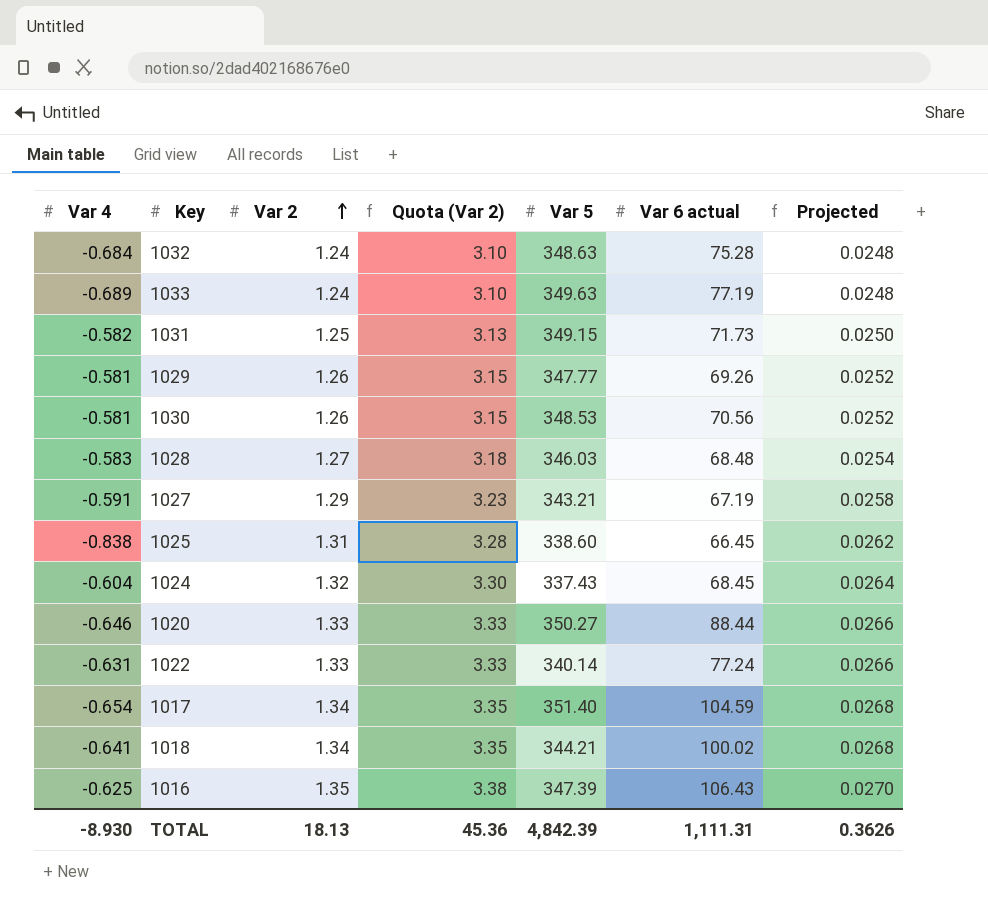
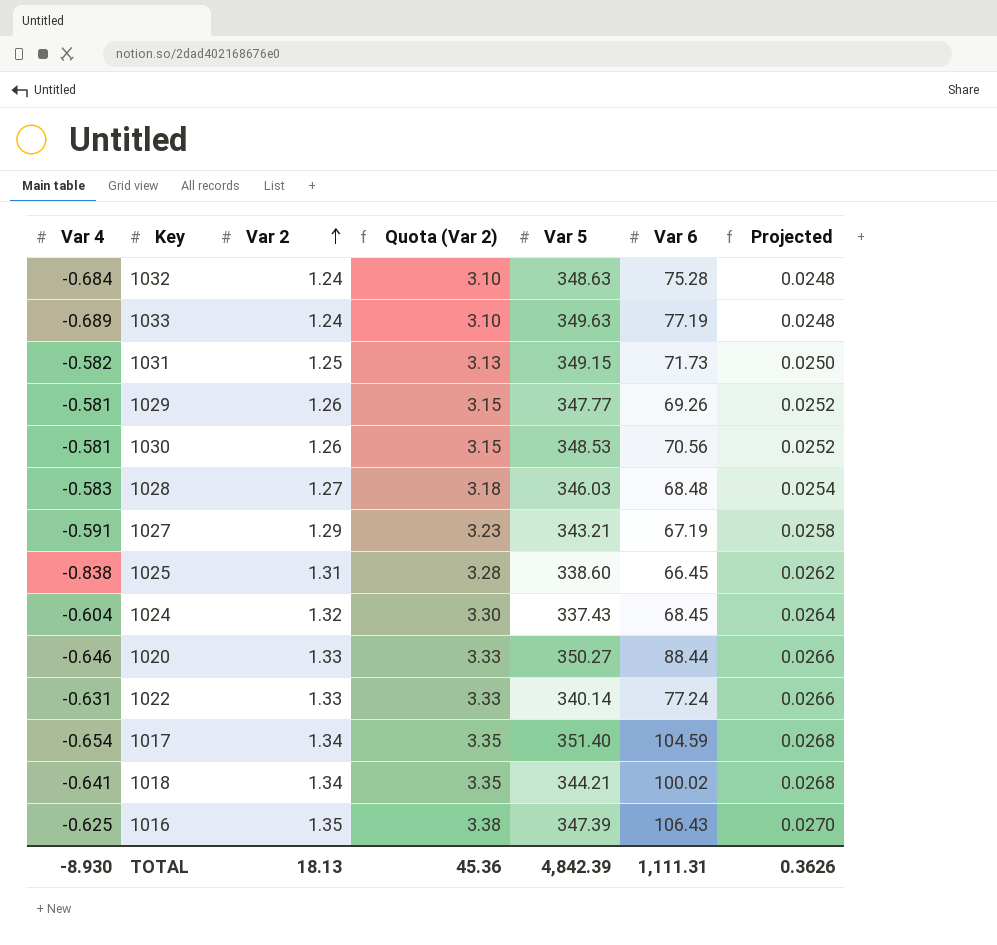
column name: Var 6 actual -> Var 6

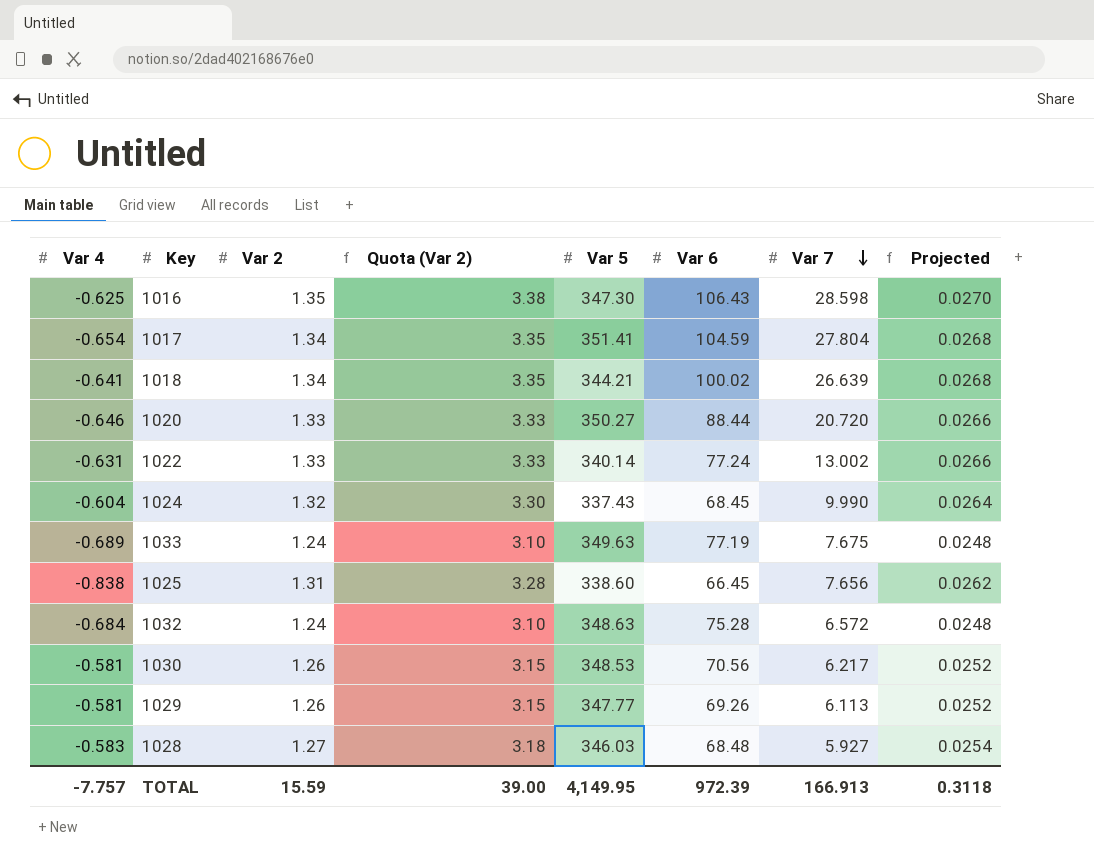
row order: Var 2 ascending -> Var 7 descending
column Var 7 | position: none -> 7
row 1031: -0.582 | 1.25 | 3.13 | 349.15 | 71.73 | 0.0250 -> none
row 1027: -0.591 | 1.29 | 3.23 | 343.21 | 67.19 | 0.0258 -> none
1016 | Var 5: 347.39 -> 347.30
1017 | Var 5: 351.40 -> 351.41
TOTAL | Var 4: -8.930 -> -7.757
TOTAL | Var 2: 18.13 -> 15.59
TOTAL | Quota (Var 2): 45.36 -> 39.00
TOTAL | Var 5: 4,842.39 -> 4,149.95
TOTAL | Var 6: 1,111.31 -> 972.39
TOTAL | Projected: 0.3626 -> 0.3118

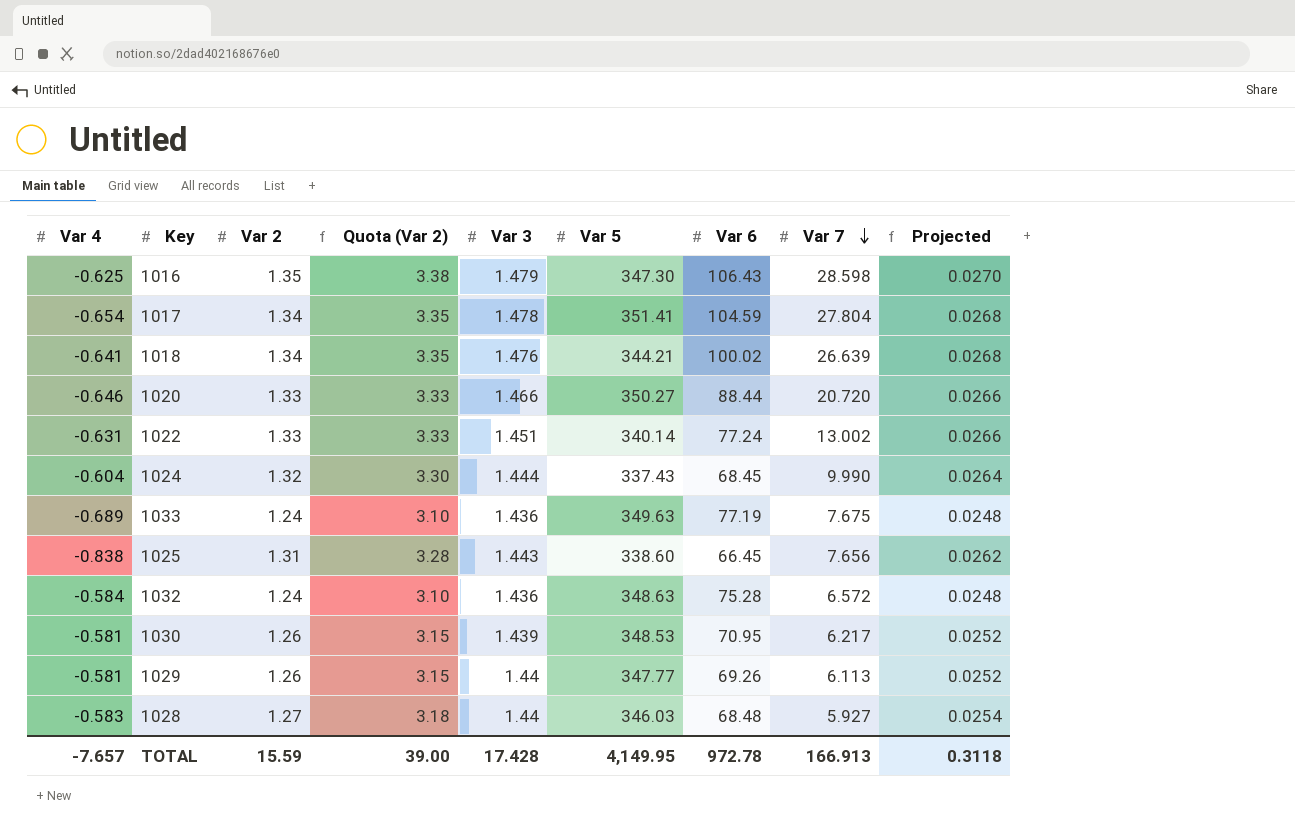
column Var 3 | position: none -> 5
1032 | Var 4: -0.684 -> -0.584
1030 | Var 6: 70.56 -> 70.95
TOTAL | Var 4: -7.757 -> -7.657
TOTAL | Var 6: 972.39 -> 972.78

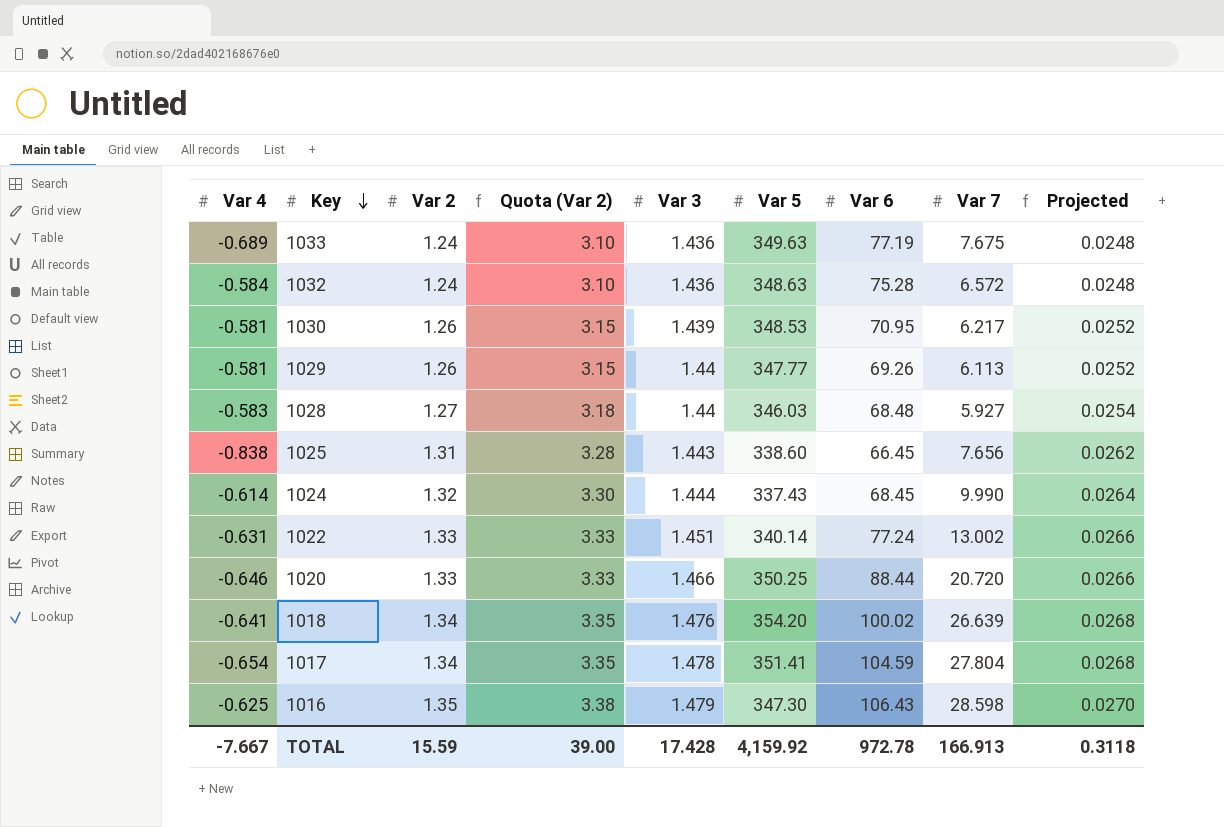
row order: Var 7 descending -> Key descending
1024 | Var 4: -0.604 -> -0.614
1020 | Var 5: 350.27 -> 350.25
1018 | Var 5: 344.21 -> 354.20
TOTAL | Var 4: -7.657 -> -7.667
TOTAL | Var 5: 4,149.95 -> 4,159.92

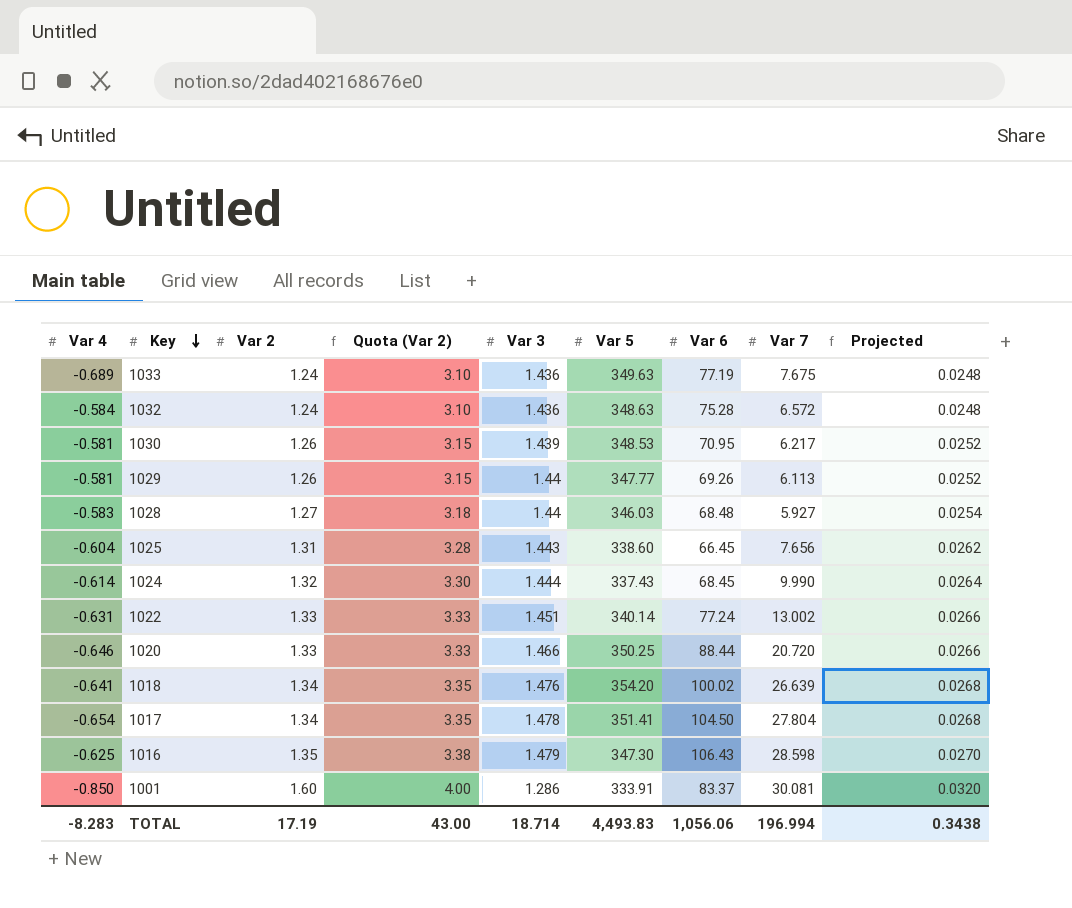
1025 | Var 4: -0.838 -> -0.604
1017 | Var 6: 104.59 -> 104.50
row 1001: none -> -0.850 | 1.60 | 4.00 | 1.286 | 333.91 | 83.37 | 30.081 | 0.0320
TOTAL | Var 4: -7.667 -> -8.283
TOTAL | Var 2: 15.59 -> 17.19
TOTAL | Quota (Var 2): 39.00 -> 43.00
TOTAL | Var 3: 17.428 -> 18.714
TOTAL | Var 5: 4,159.92 -> 4,493.83
TOTAL | Var 6: 972.78 -> 1,056.06
TOTAL | Var 7: 166.913 -> 196.994
TOTAL | Projected: 0.3118 -> 0.3438

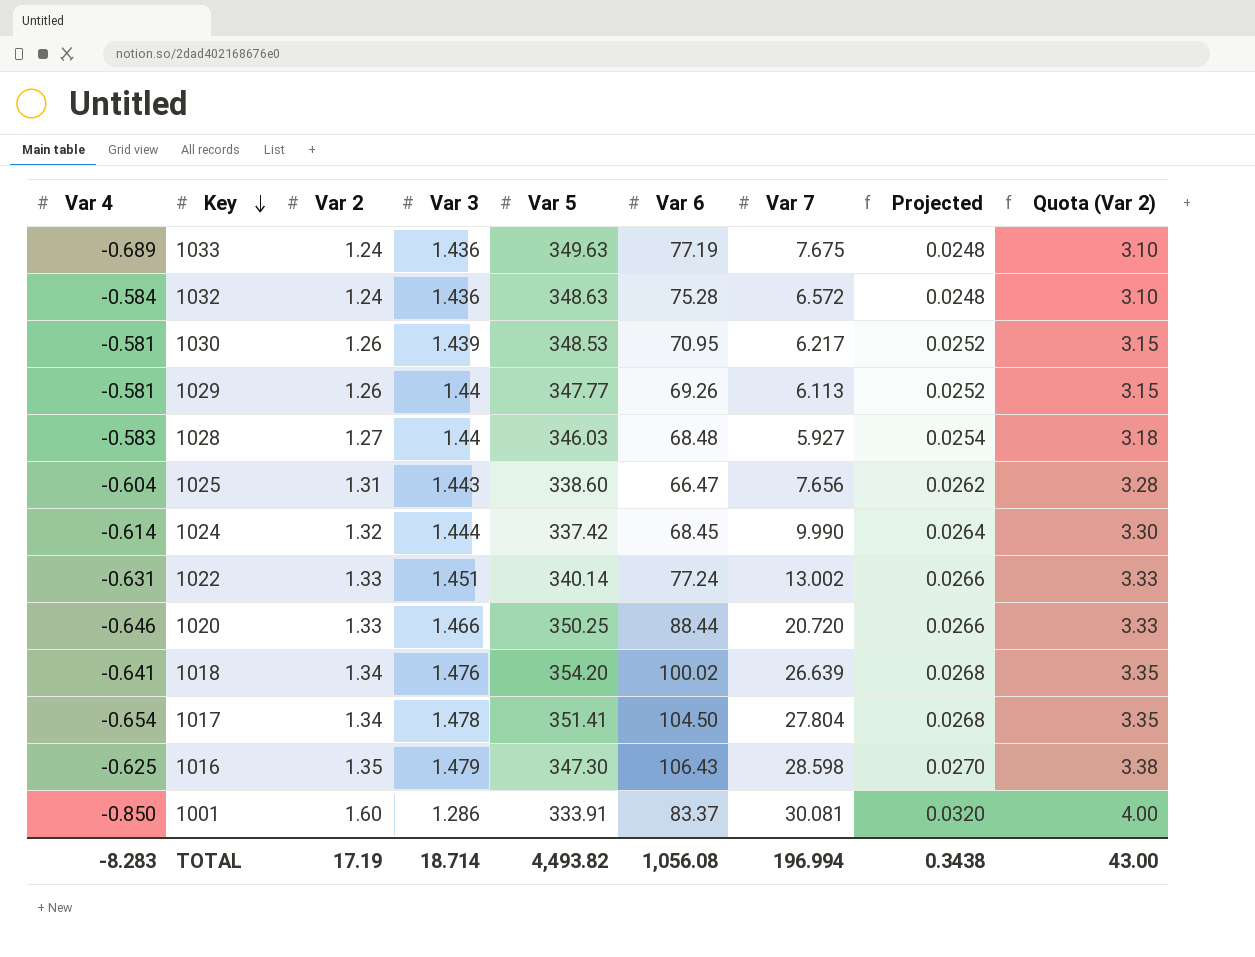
column Quota (Var 2) | position: 4 -> 9
1025 | Var 6: 66.45 -> 66.47
1024 | Var 5: 337.43 -> 337.42
TOTAL | Var 5: 4,493.83 -> 4,493.82
TOTAL | Var 6: 1,056.06 -> 1,056.08

